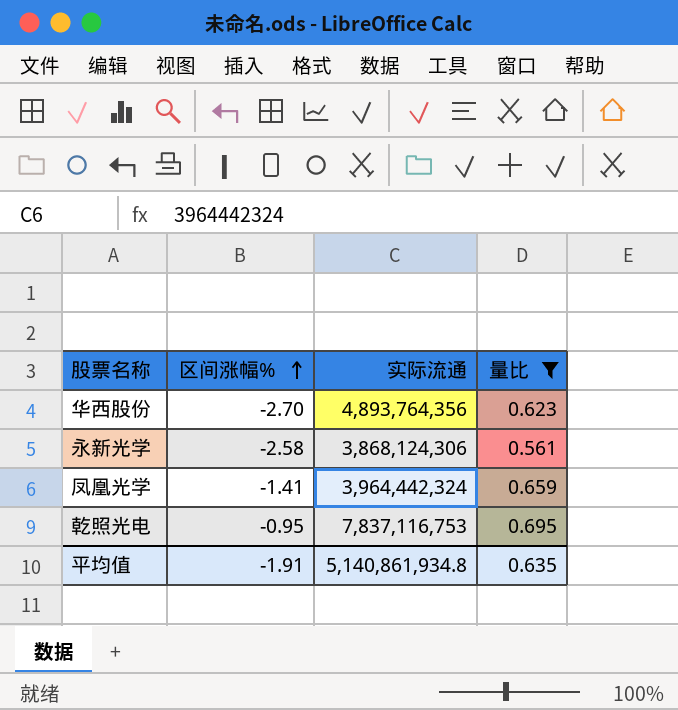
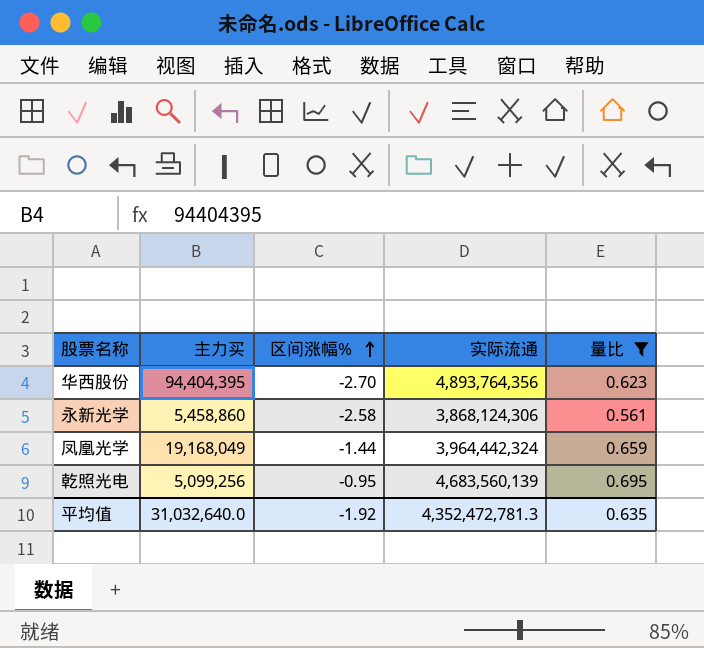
column 主力买 | position: none -> 2
凤凰光学 | 区间涨幅%: -1.41 -> -1.44
乾照光电 | 实际流通: 7,837,116,753 -> 4,683,560,139
平均值 | 区间涨幅%: -1.91 -> -1.92
平均值 | 实际流通: 5,140,861,934.8 -> 4,352,472,781.3

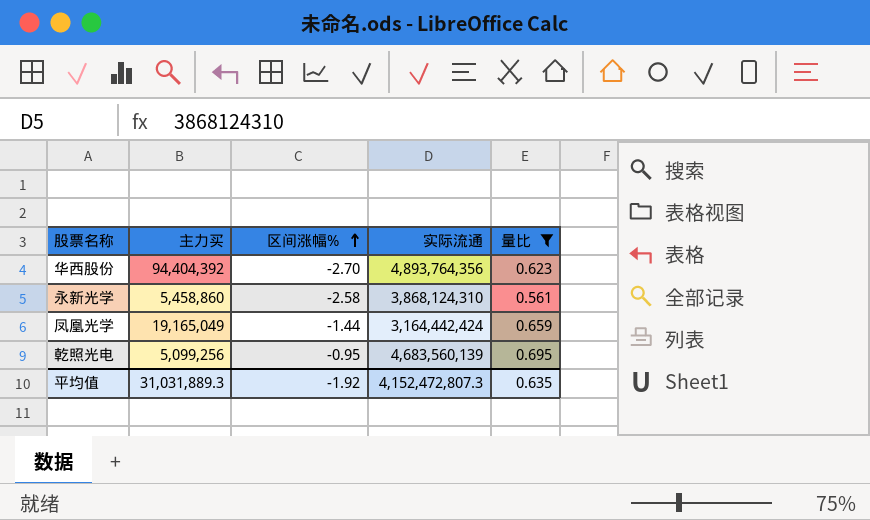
华西股份 | 主力买: 94,404,395 -> 94,404,392
永新光学 | 实际流通: 3,868,124,306 -> 3,868,124,310
凤凰光学 | 主力买: 19,168,049 -> 19,165,049
凤凰光学 | 实际流通: 3,964,442,324 -> 3,164,442,424
平均值 | 主力买: 31,032,640.0 -> 31,031,889.3
平均值 | 实际流通: 4,352,472,781.3 -> 4,152,472,807.3

